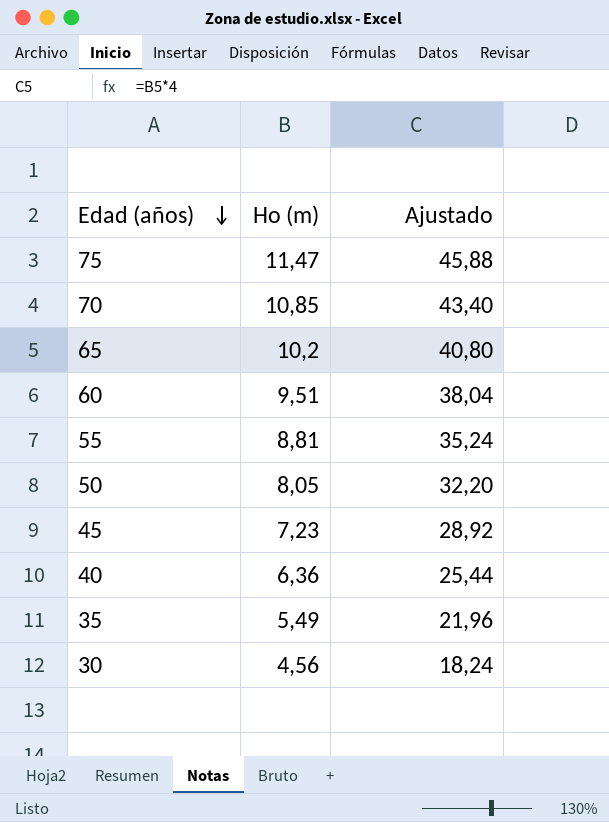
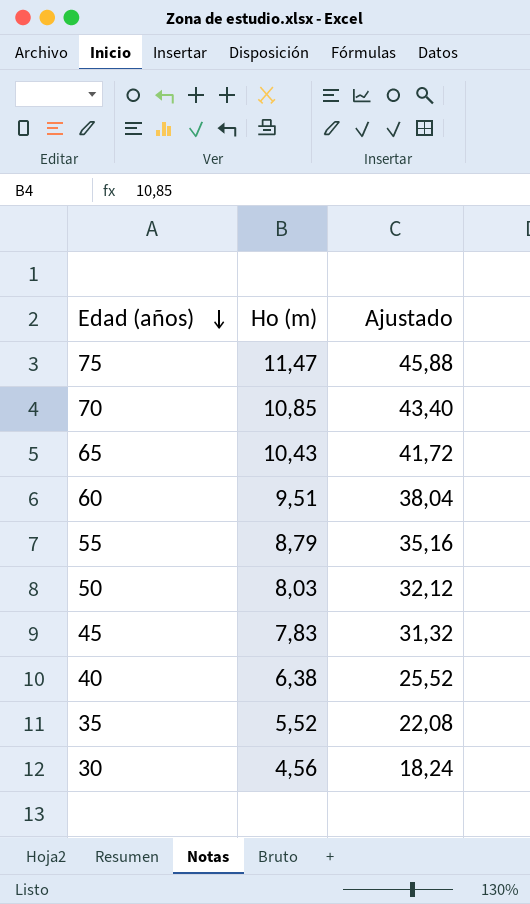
65 | Ho (m): 10,2 -> 10,43
65 | Ajustado: 40,80 -> 41,72
55 | Ho (m): 8,81 -> 8,79
55 | Ajustado: 35,24 -> 35,16
50 | Ho (m): 8,05 -> 8,03
50 | Ajustado: 32,20 -> 32,12
45 | Ho (m): 7,23 -> 7,83
45 | Ajustado: 28,92 -> 31,32
40 | Ho (m): 6,36 -> 6,38
40 | Ajustado: 25,44 -> 25,52
35 | Ho (m): 5,49 -> 5,52
35 | Ajustado: 21,96 -> 22,08

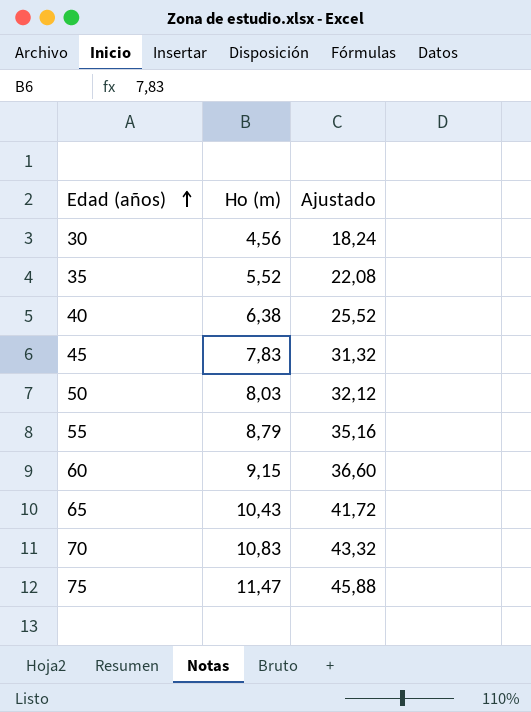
row order: Edad (años) descending -> Edad (años) ascending
60 | Ho (m): 9,51 -> 9,15
60 | Ajustado: 38,04 -> 36,60
70 | Ho (m): 10,85 -> 10,83
70 | Ajustado: 43,40 -> 43,32

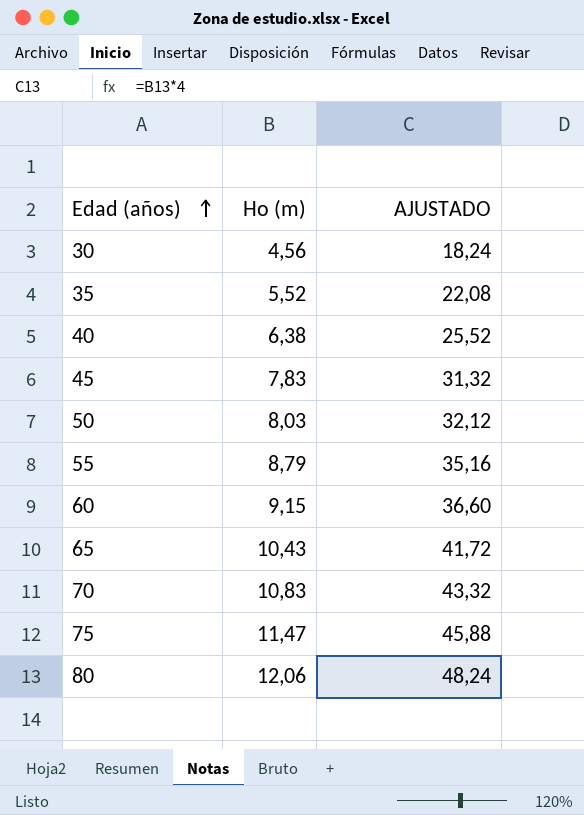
column name: Ajustado -> AJUSTADO
row 80: none -> 12,06 | 48,24

